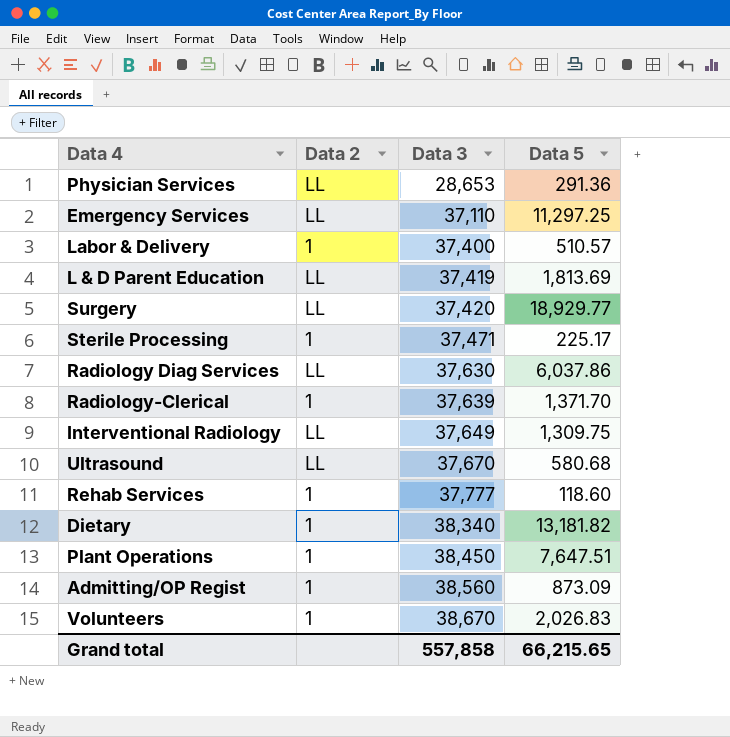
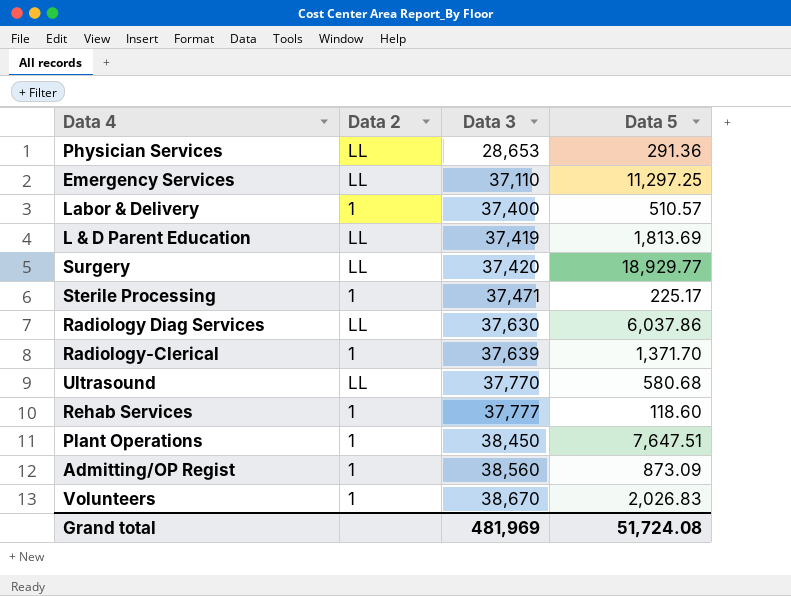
row Interventional Radiology: LL | 37,649 | 1,309.75 -> none
row Dietary: 1 | 38,340 | 13,181.82 -> none
Ultrasound | Data 3: 37,670 -> 37,770
Grand total | Data 3: 557,858 -> 481,969
Grand total | Data 5: 66,215.65 -> 51,724.08

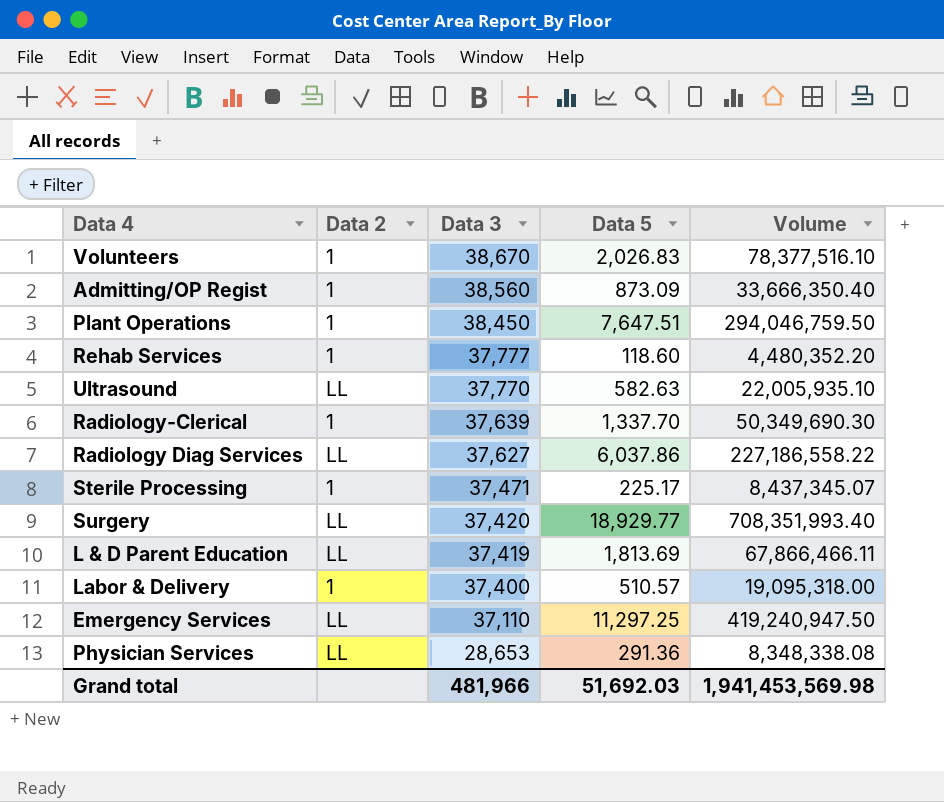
row order: Data 3 ascending -> Data 3 descending
column Volume | formula: none -> [Data 3] * [Data 5]
Ultrasound | Data 5: 580.68 -> 582.63
Radiology-Clerical | Data 5: 1,371.70 -> 1,337.70
Radiology Diag Services | Data 3: 37,630 -> 37,627
Grand total | Data 3: 481,969 -> 481,966
Grand total | Data 5: 51,724.08 -> 51,692.03

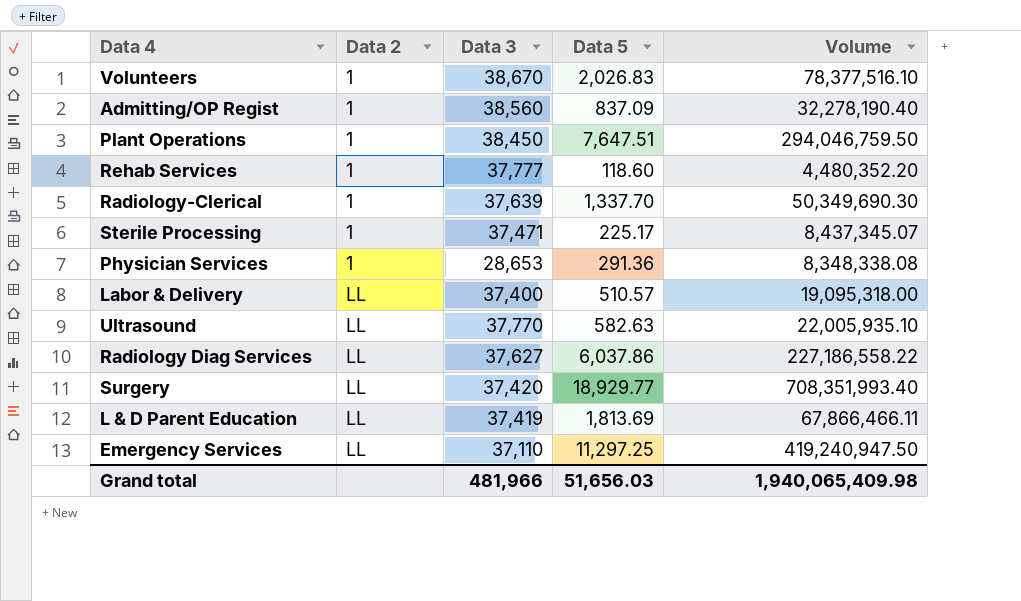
row order: Data 3 descending -> Data 2 ascending
Admitting/OP Regist | Data 5: 873.09 -> 837.09
Admitting/OP Regist | Volume: 33,666,350.40 -> 32,278,190.40
Physician Services | Data 2: LL -> 1
Labor & Delivery | Data 2: 1 -> LL
Grand total | Data 5: 51,692.03 -> 51,656.03
Grand total | Volume: 1,941,453,569.98 -> 1,940,065,409.98

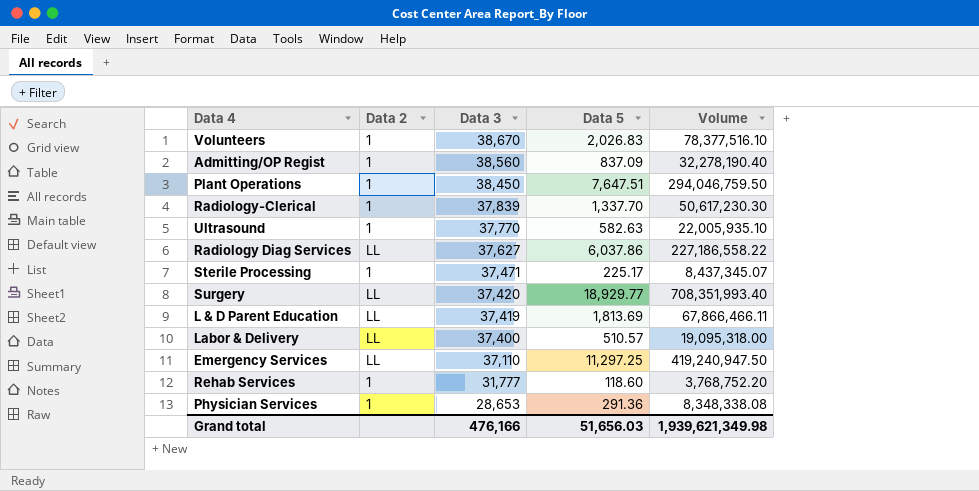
row order: Data 2 ascending -> Data 3 descending
Radiology-Clerical | Data 3: 37,639 -> 37,839
Radiology-Clerical | Volume: 50,349,690.30 -> 50,617,230.30
Ultrasound | Data 2: LL -> 1
Rehab Services | Data 3: 37,777 -> 31,777
Rehab Services | Volume: 4,480,352.20 -> 3,768,752.20
Grand total | Data 3: 481,966 -> 476,166
Grand total | Volume: 1,940,065,409.98 -> 1,939,621,349.98

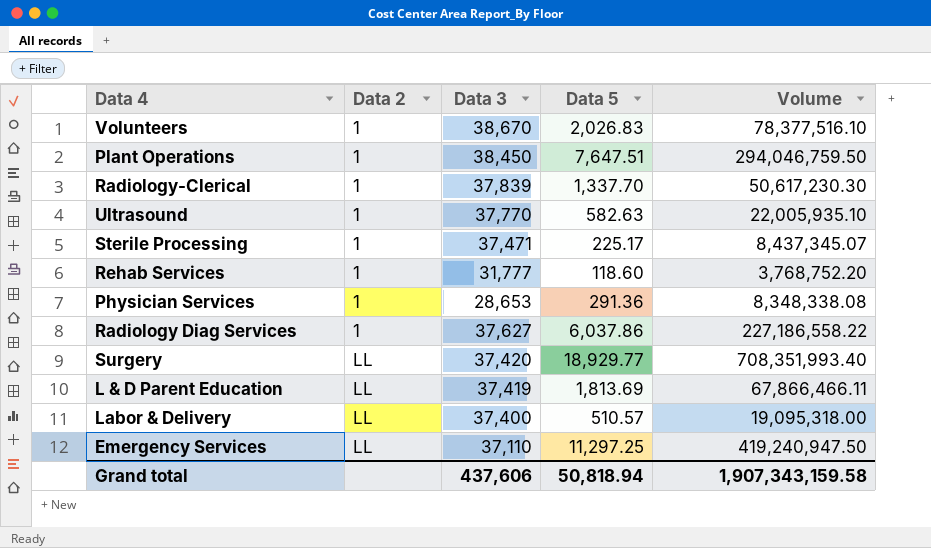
row order: Data 3 descending -> Data 2 ascending
row Admitting/OP Regist: 1 | 38,560 | 837.09 | 32,278,190.40 -> none
Radiology Diag Services | Data 2: LL -> 1
Grand total | Data 3: 476,166 -> 437,606
Grand total | Data 5: 51,656.03 -> 50,818.94
Grand total | Volume: 1,939,621,349.98 -> 1,907,343,159.58

